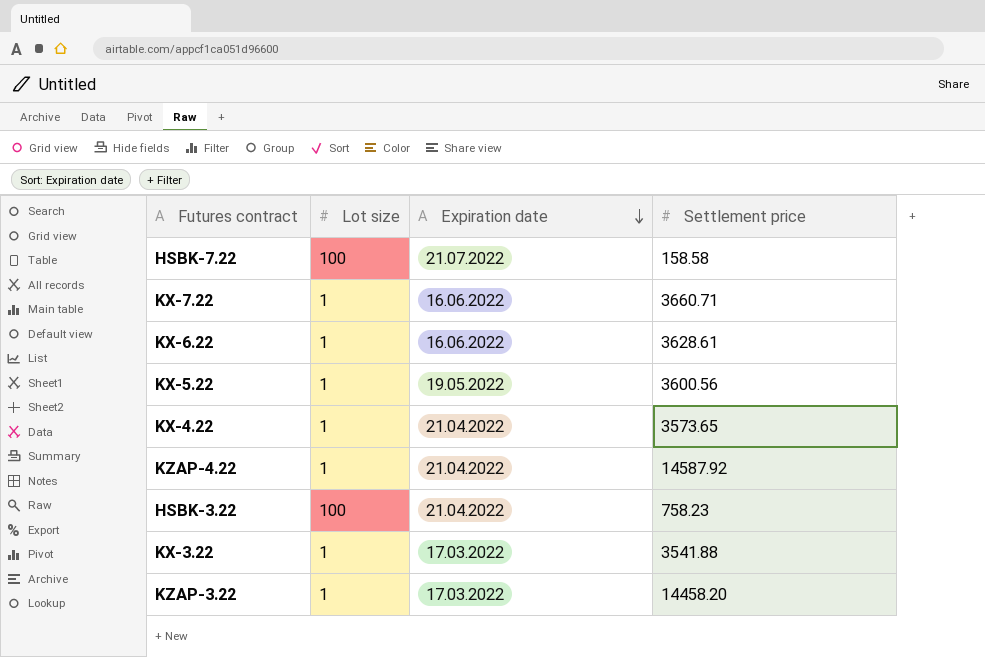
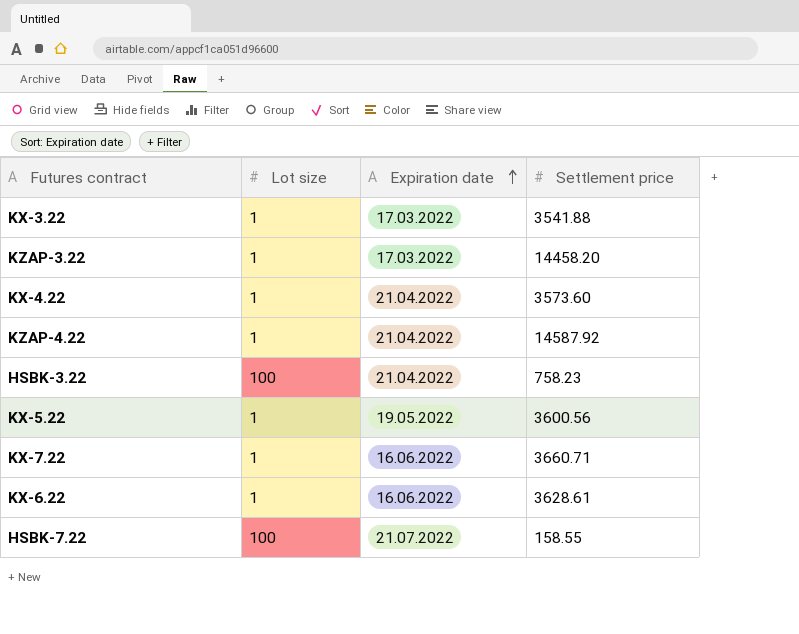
row order: Expiration date descending -> Expiration date ascending
KX-4.22 | Settlement price: 3573.65 -> 3573.60
HSBK-7.22 | Settlement price: 158.58 -> 158.55

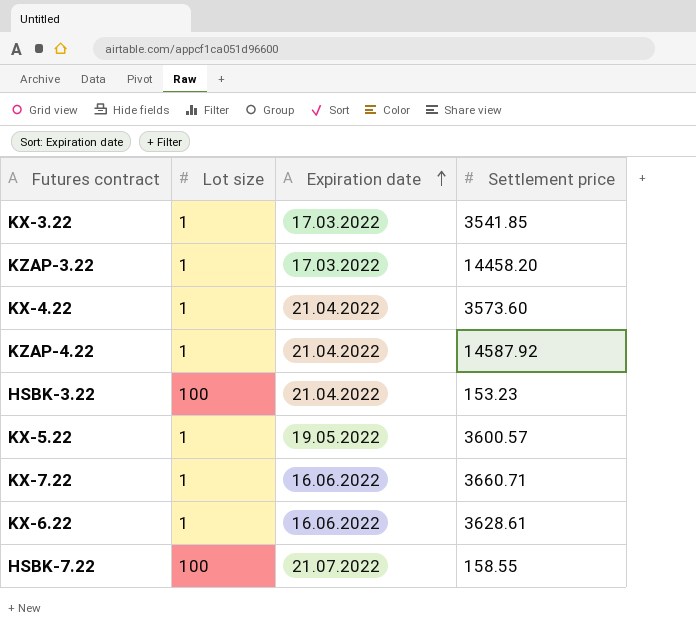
KX-3.22 | Settlement price: 3541.88 -> 3541.85
HSBK-3.22 | Settlement price: 758.23 -> 153.23
KX-5.22 | Settlement price: 3600.56 -> 3600.57

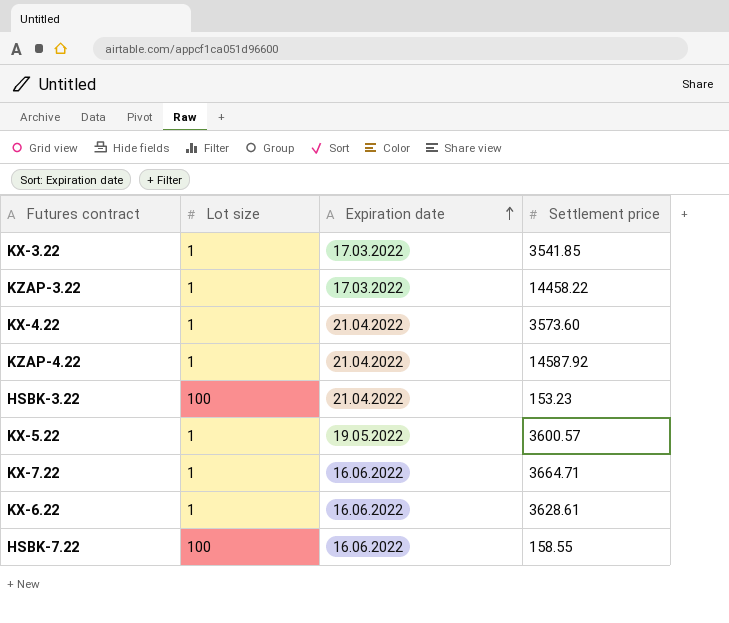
KZAP-3.22 | Settlement price: 14458.20 -> 14458.22
KX-7.22 | Settlement price: 3660.71 -> 3664.71
HSBK-7.22 | Expiration date: 21.07.2022 -> 16.06.2022

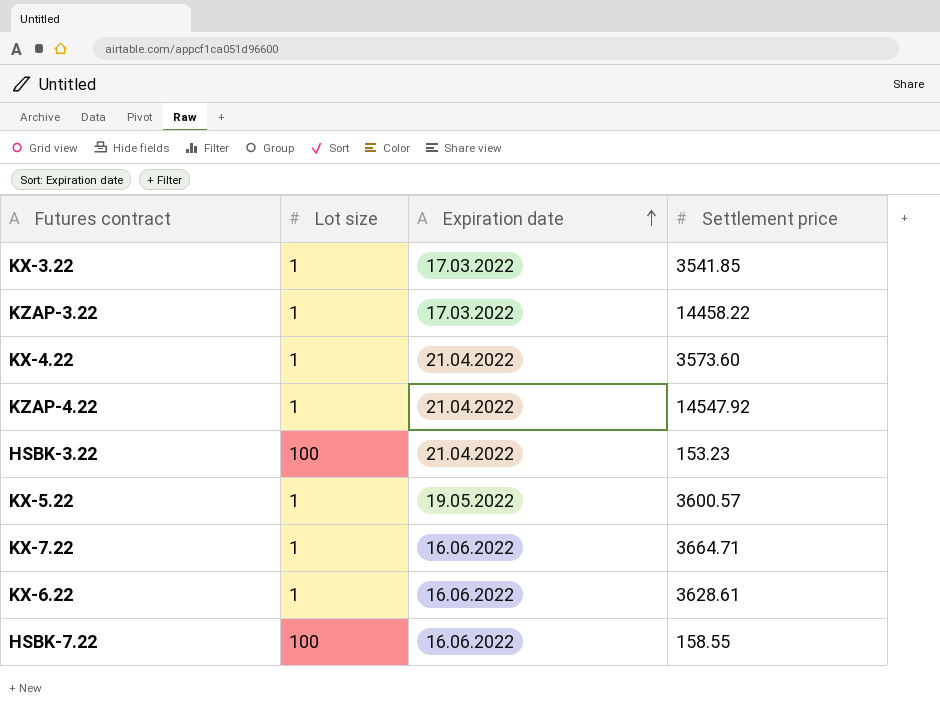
KZAP-4.22 | Settlement price: 14587.92 -> 14547.92

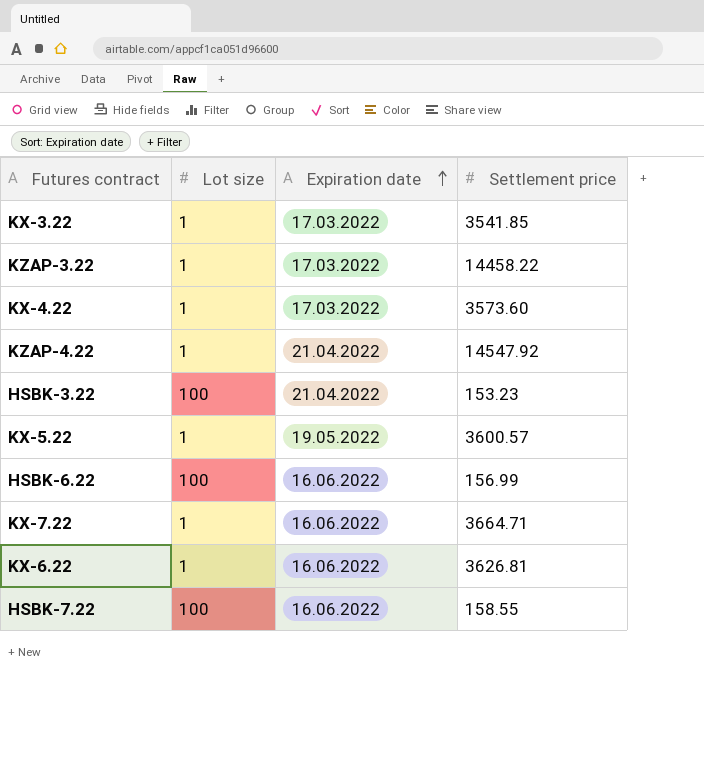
KX-4.22 | Expiration date: 21.04.2022 -> 17.03.2022
row HSBK-6.22: none -> 100 | 16.06.2022 | 156.99
KX-6.22 | Settlement price: 3628.61 -> 3626.81

